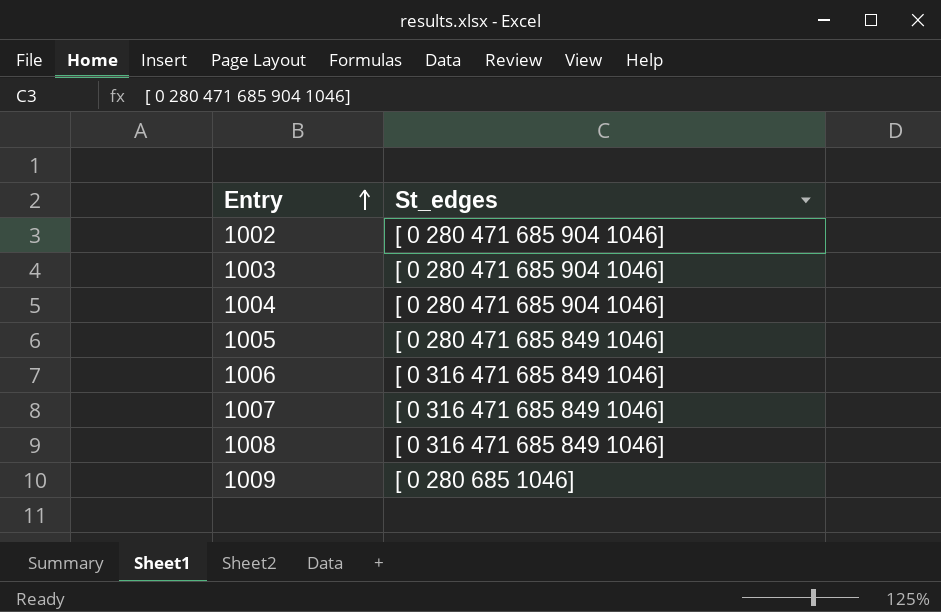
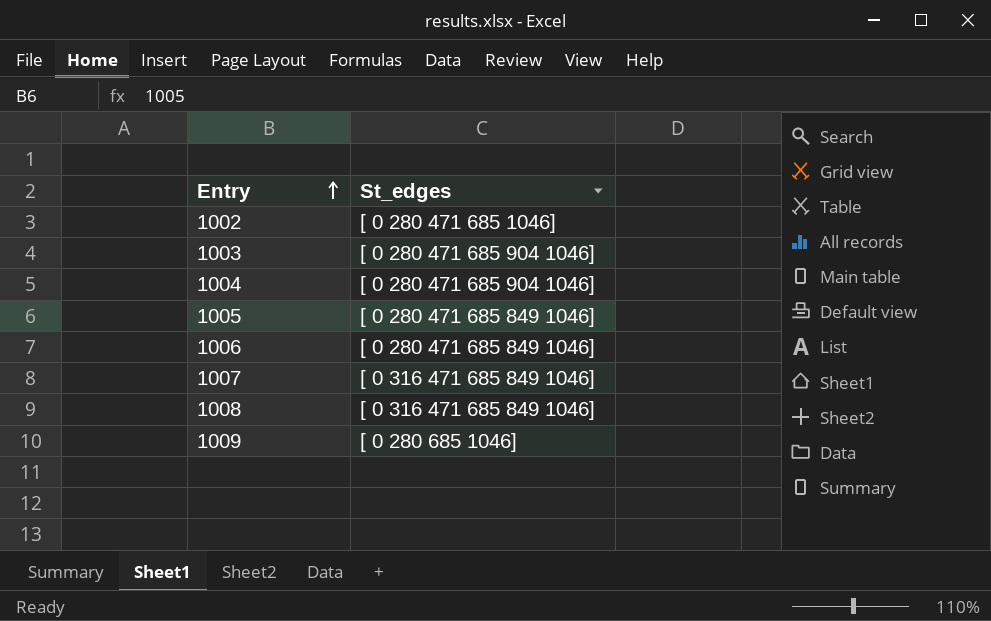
1002 | St_edges: [ 0 280 471 685 904 1046] -> [ 0 280 471 685 1046]
1006 | St_edges: [ 0 316 471 685 849 1046] -> [ 0 280 471 685 849 1046]

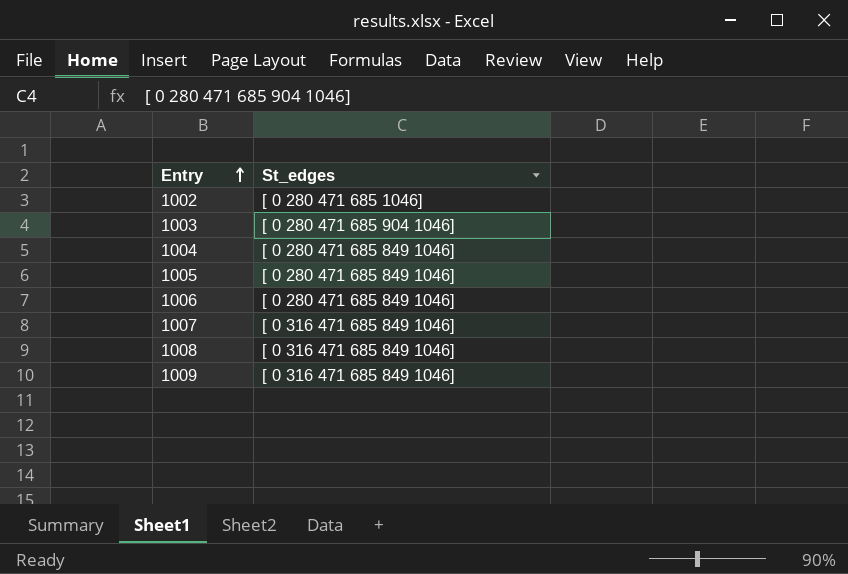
1004 | St_edges: [ 0 280 471 685 904 1046] -> [ 0 280 471 685 849 1046]
1009 | St_edges: [ 0 280 685 1046] -> [ 0 316 471 685 849 1046]

